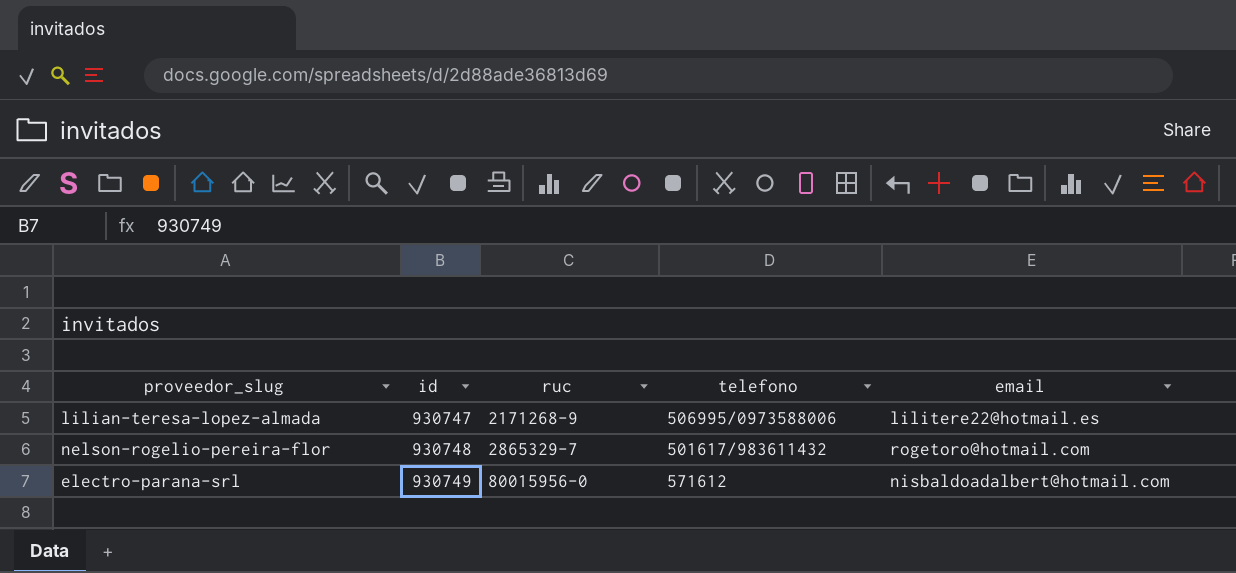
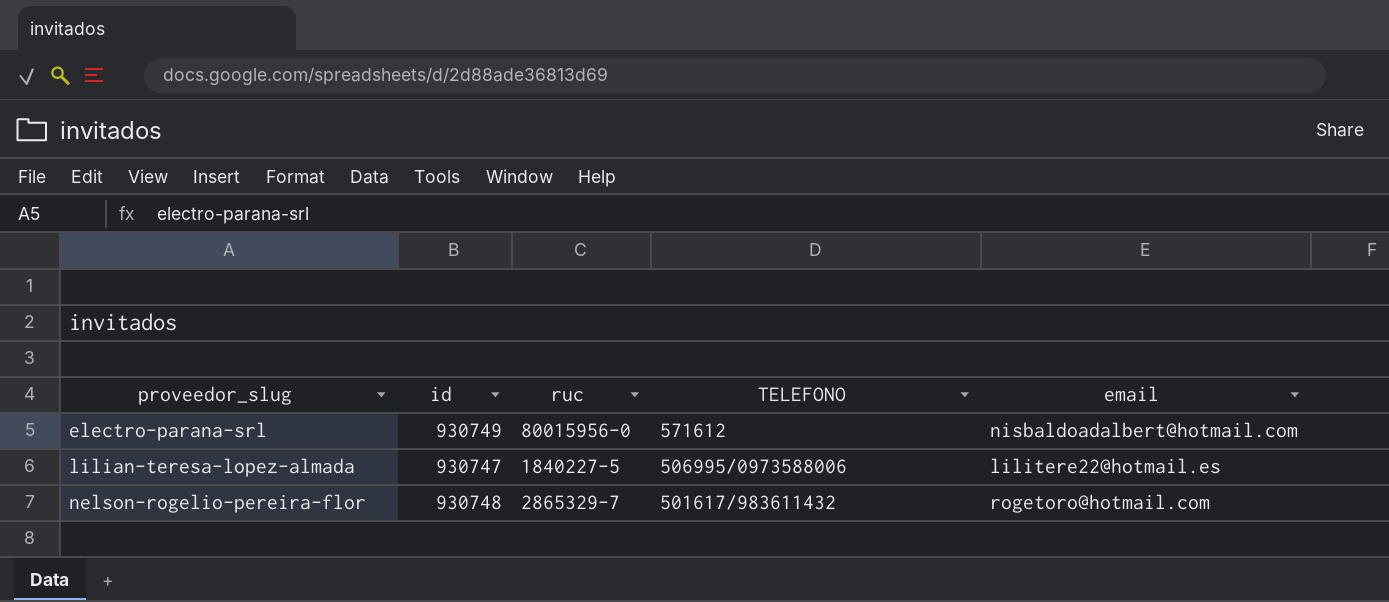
row order: id ascending -> proveedor_slug ascending
column name: telefono -> TELEFONO
lilian-teresa-lopez-almada | ruc: 2171268-9 -> 1840227-5

